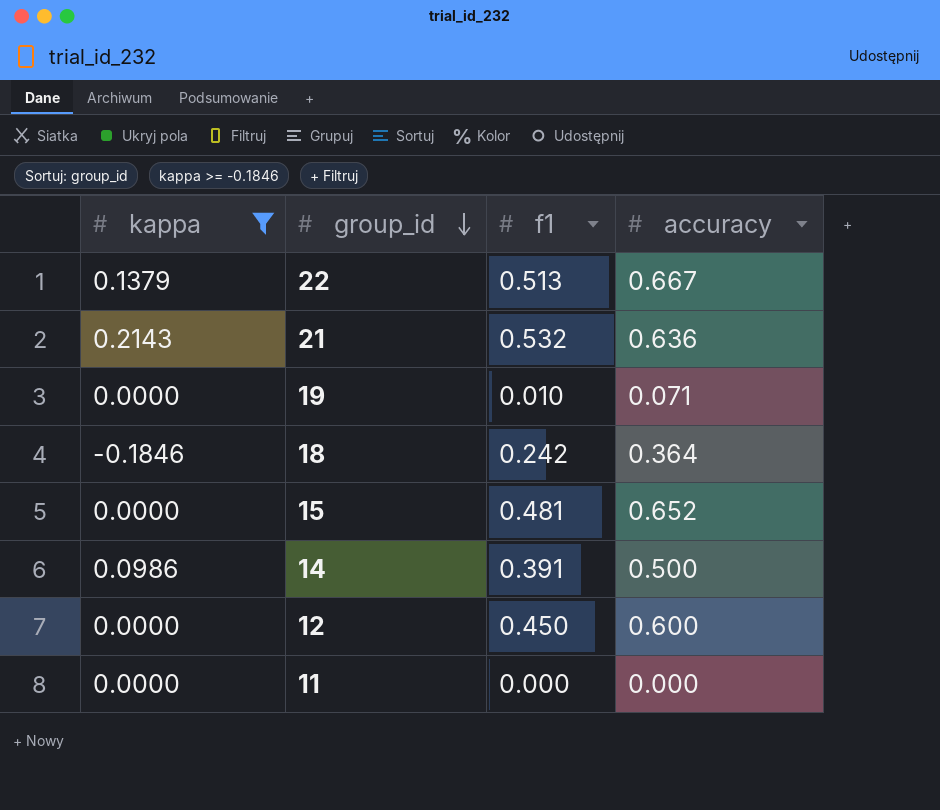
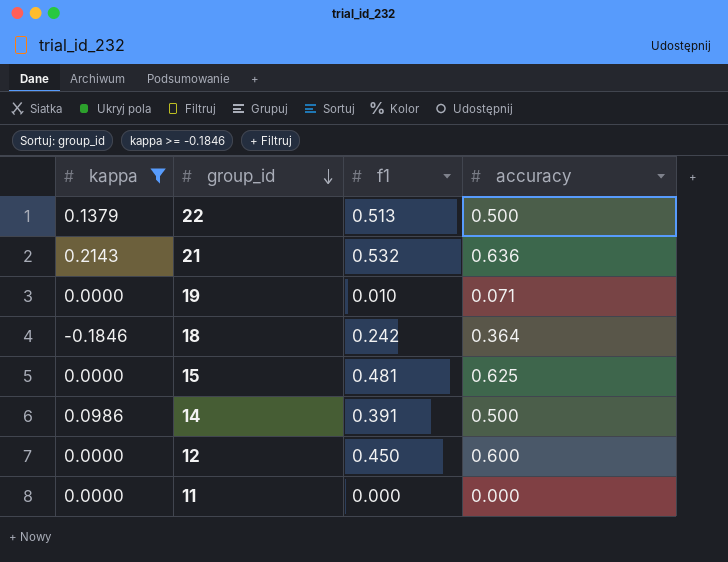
22 | accuracy: 0.667 -> 0.500
15 | accuracy: 0.652 -> 0.625

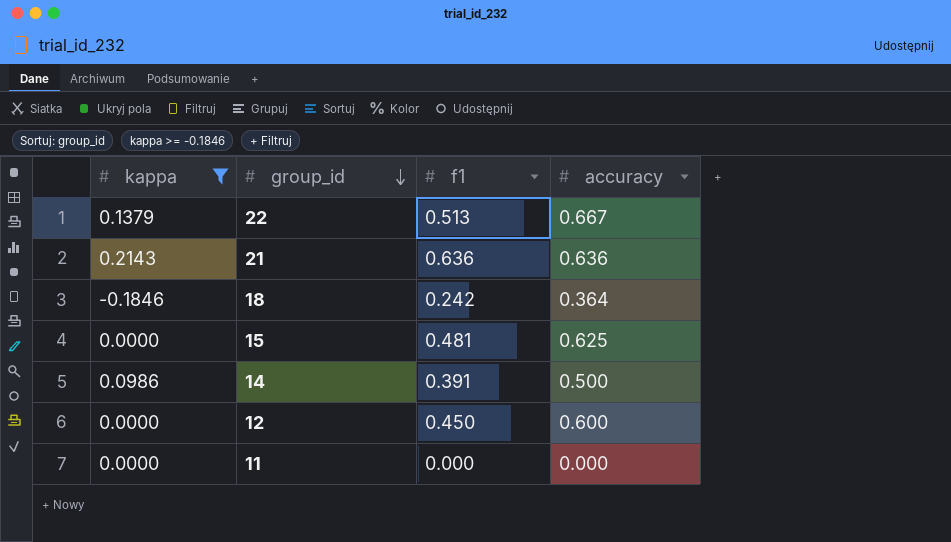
row 19: 0.0000 | 0.010 | 0.071 -> none
22 | accuracy: 0.500 -> 0.667
21 | f1: 0.532 -> 0.636

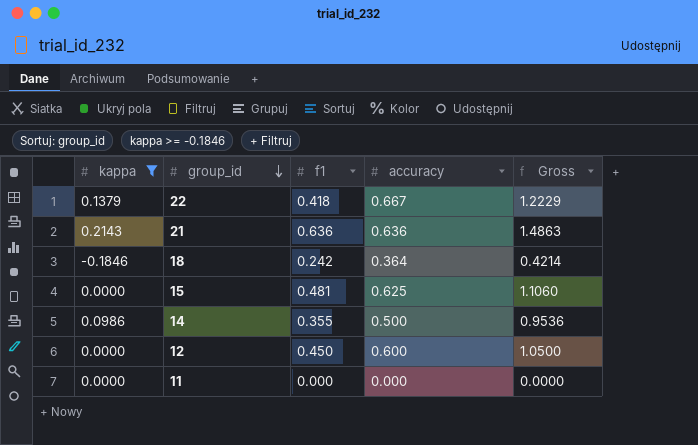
column Gross | formula: none -> [kappa] + [f1] + [accuracy]
22 | f1: 0.513 -> 0.418
14 | f1: 0.391 -> 0.355

